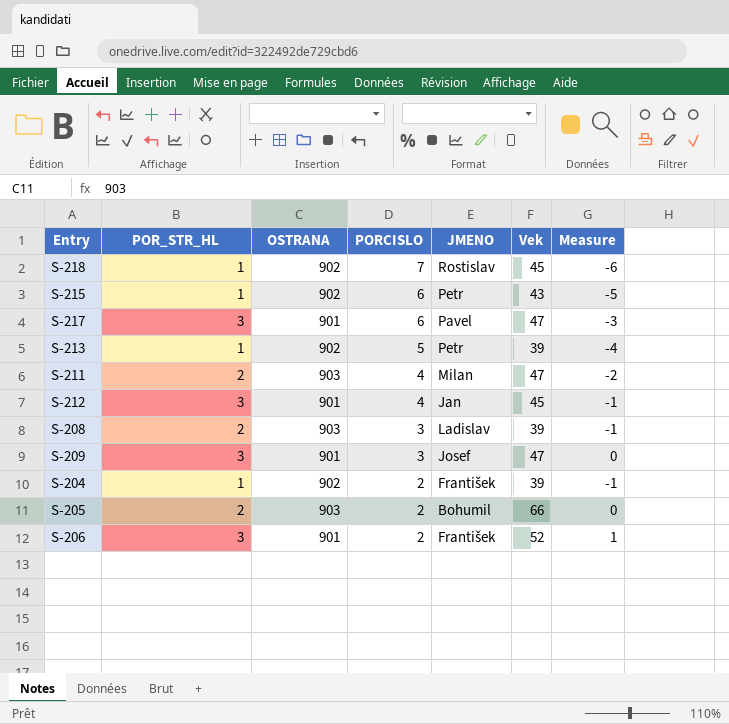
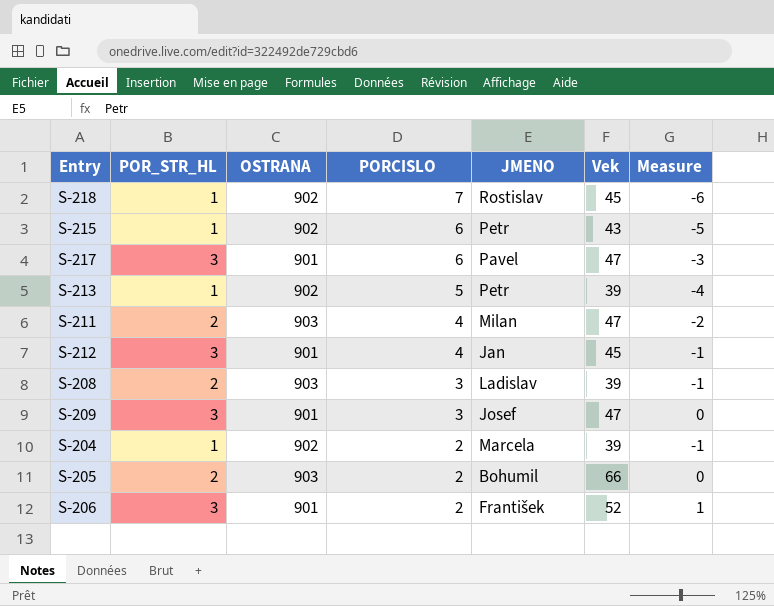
S-204 | JMENO: František -> Marcela

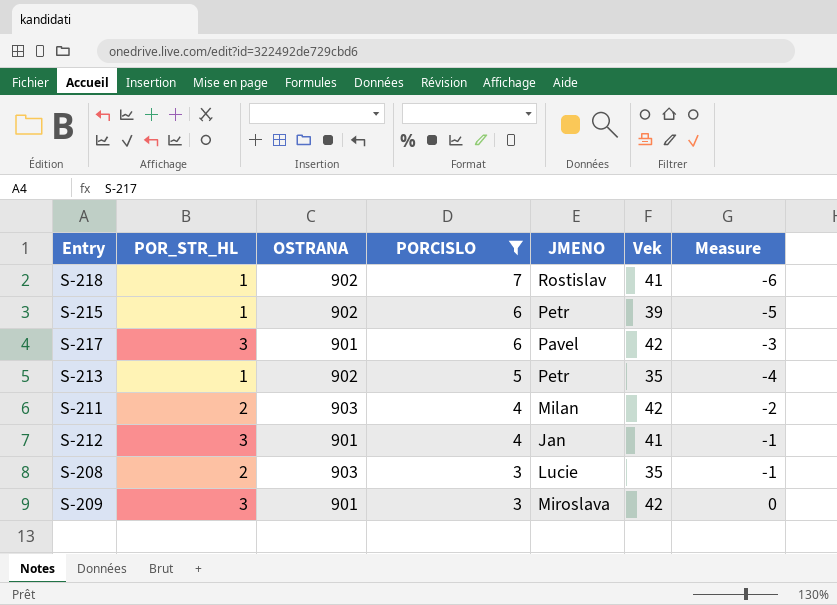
filter: none -> PORCISLO != 2
S-218 | Vek: 45 -> 41
S-215 | Vek: 43 -> 39
S-217 | Vek: 47 -> 42
S-213 | Vek: 39 -> 35
S-211 | Vek: 47 -> 42
S-212 | Vek: 45 -> 41
S-208 | JMENO: Ladislav -> Lucie
S-208 | Vek: 39 -> 35
S-209 | JMENO: Josef -> Miroslava
S-209 | Vek: 47 -> 42

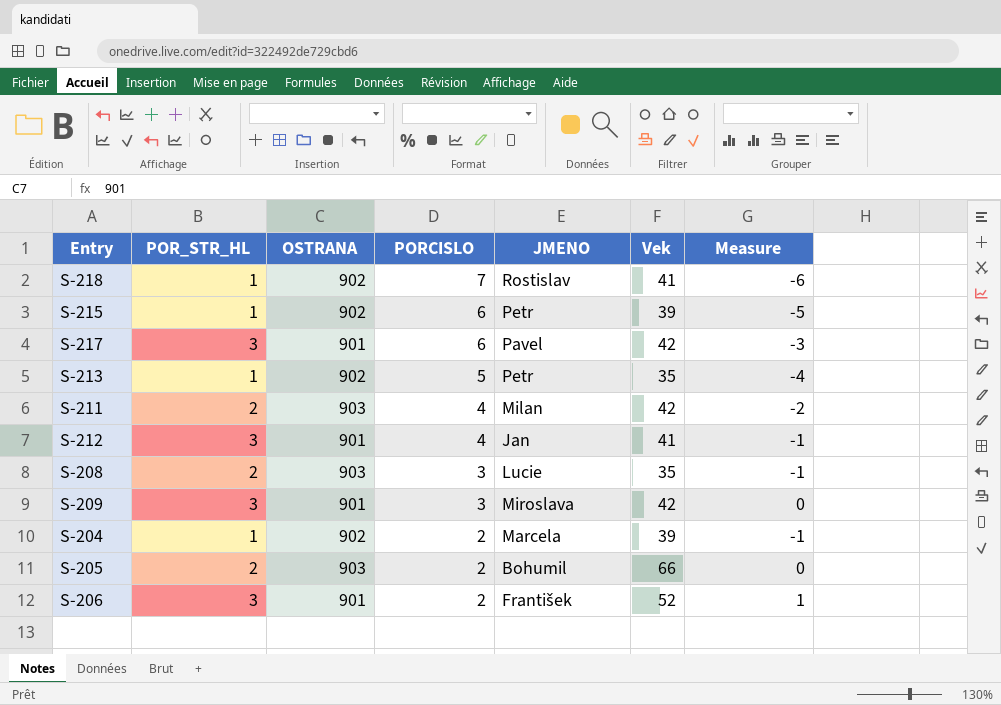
filter: PORCISLO != 2 -> none

